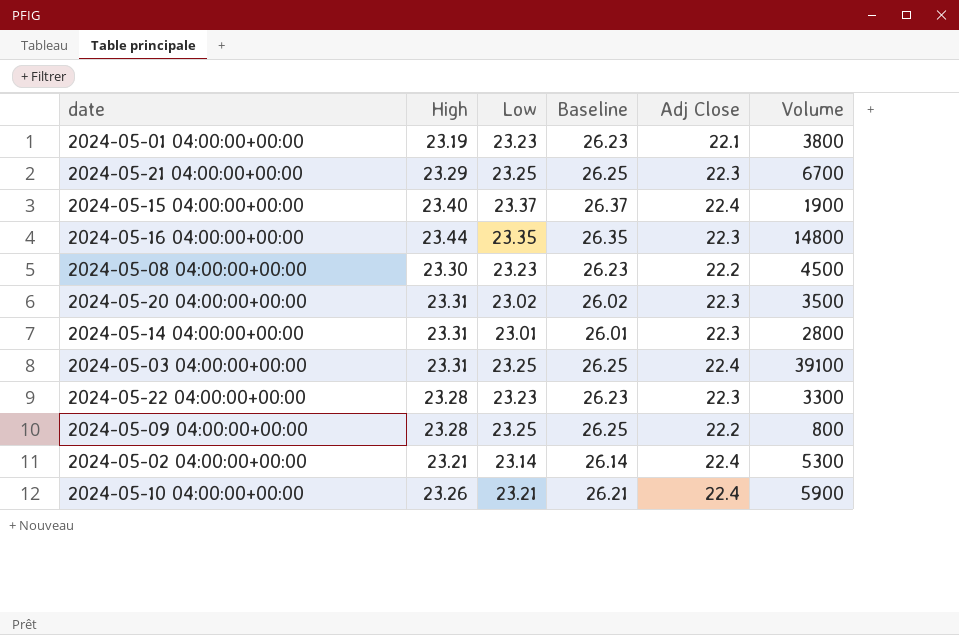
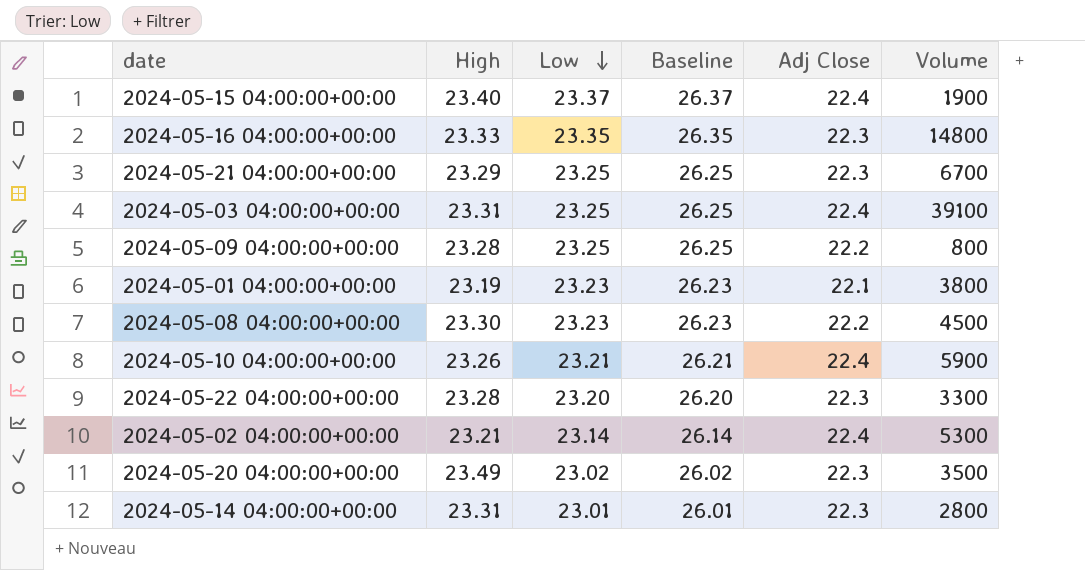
row order: none -> Low descending
2024-05-16 04:00:00+00:00 | High: 23.44 -> 23.33
2024-05-22 04:00:00+00:00 | Low: 23.23 -> 23.20
2024-05-22 04:00:00+00:00 | Baseline: 26.23 -> 26.20
2024-05-20 04:00:00+00:00 | High: 23.31 -> 23.49

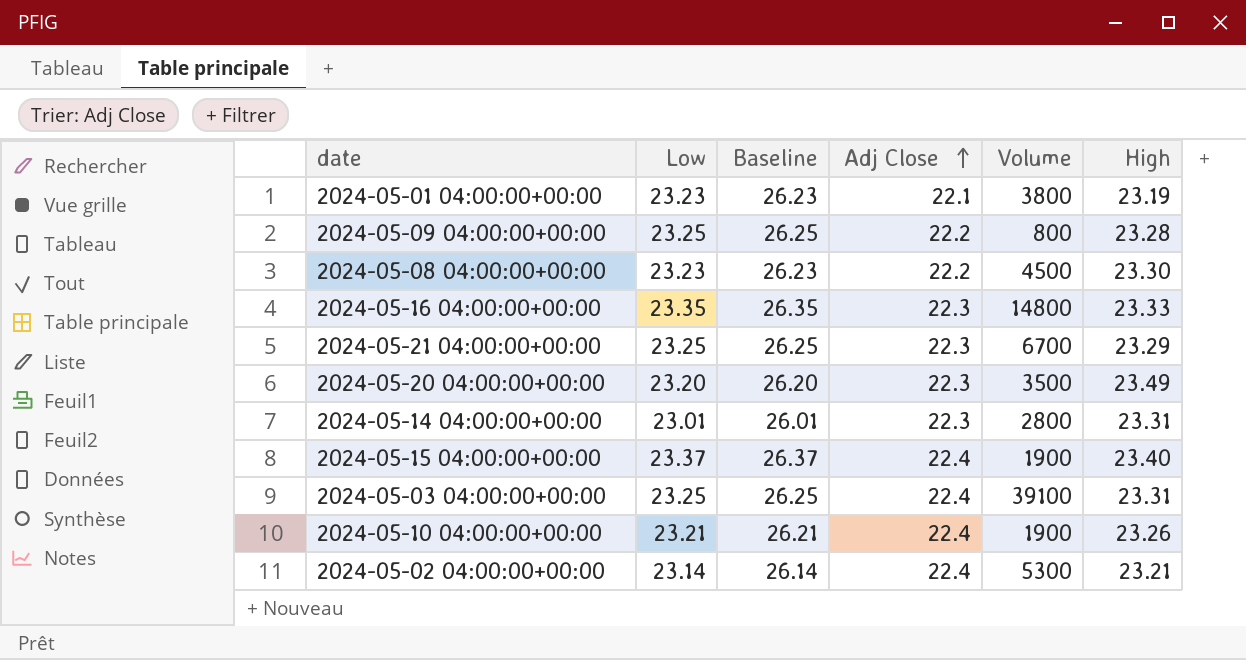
row order: Low descending -> Adj Close ascending
column High | position: 2 -> 6
row 2024-05-22 04:00:00+00:00: 23.28 | 23.20 | 26.20 | 22.3 | 3300 -> none
2024-05-20 04:00:00+00:00 | Low: 23.02 -> 23.20
2024-05-20 04:00:00+00:00 | Baseline: 26.02 -> 26.20
2024-05-10 04:00:00+00:00 | Volume: 5900 -> 1900

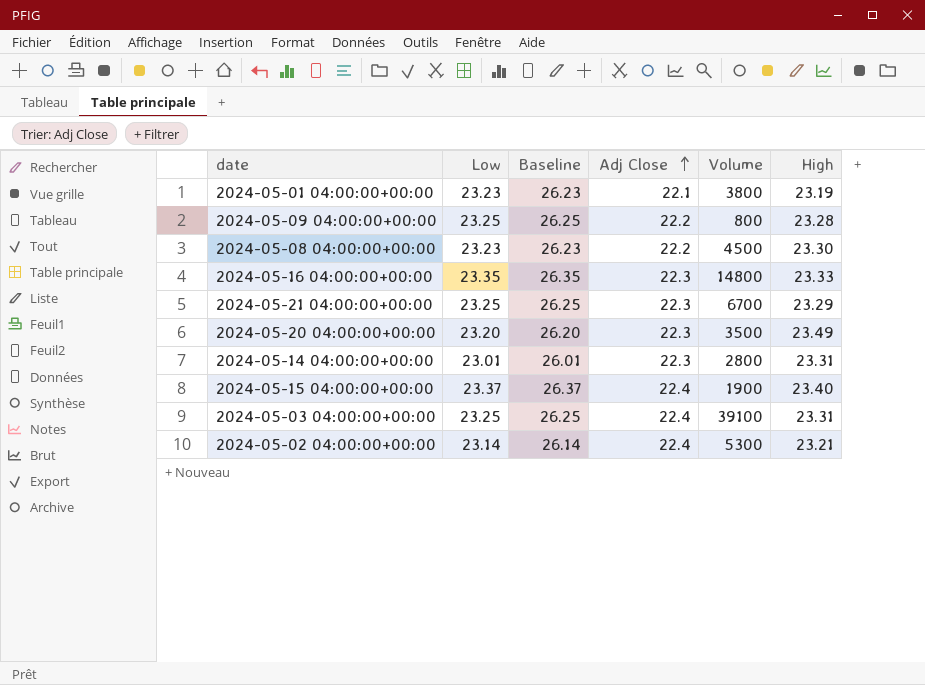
row 2024-05-10 04:00:00+00:00: 23.21 | 26.21 | 22.4 | 1900 | 23.26 -> none

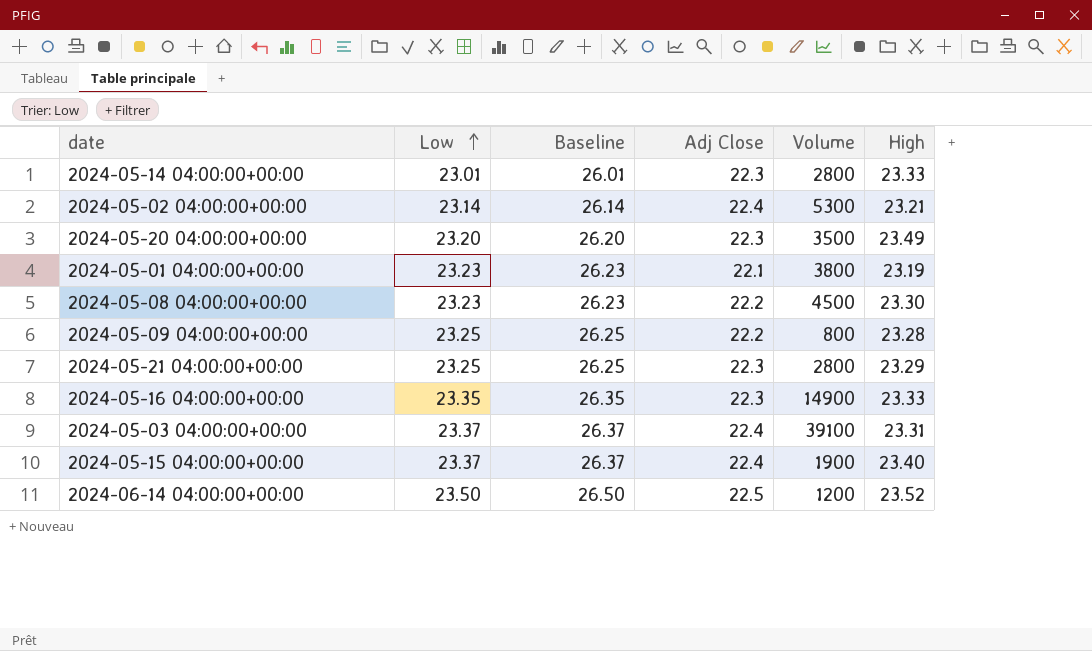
row order: Adj Close ascending -> Low ascending
2024-05-14 04:00:00+00:00 | High: 23.31 -> 23.33
2024-05-21 04:00:00+00:00 | Volume: 6700 -> 2800
2024-05-16 04:00:00+00:00 | Volume: 14800 -> 14900
2024-05-03 04:00:00+00:00 | Low: 23.25 -> 23.37
2024-05-03 04:00:00+00:00 | Baseline: 26.25 -> 26.37
row 2024-06-14 04:00:00+00:00: none -> 23.50 | 26.50 | 22.5 | 1200 | 23.52

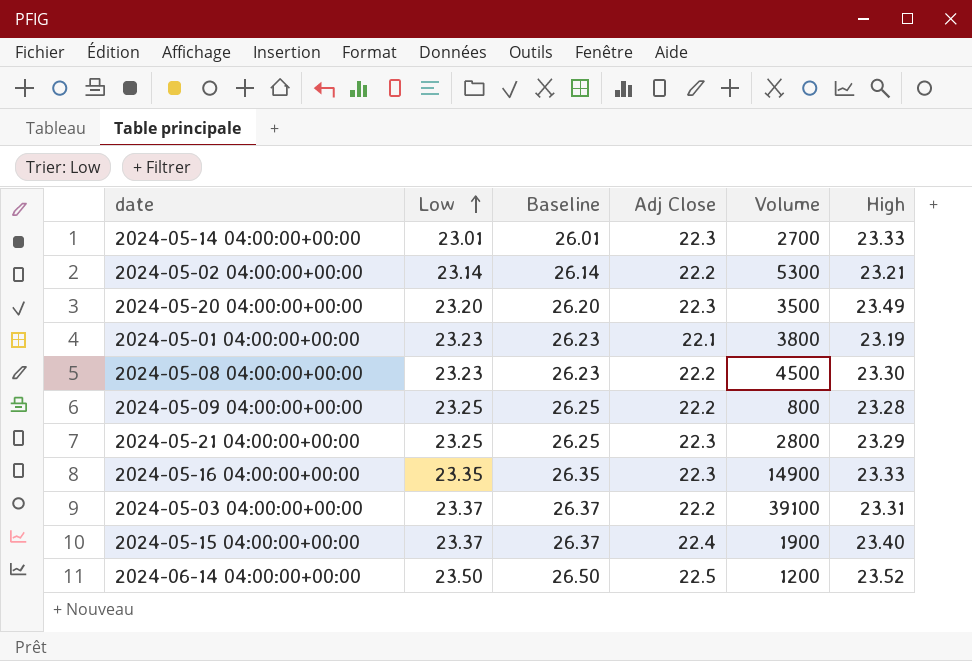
2024-05-14 04:00:00+00:00 | Volume: 2800 -> 2700
2024-05-02 04:00:00+00:00 | Adj Close: 22.4 -> 22.2
2024-05-03 04:00:00+00:00 | Adj Close: 22.4 -> 22.2

